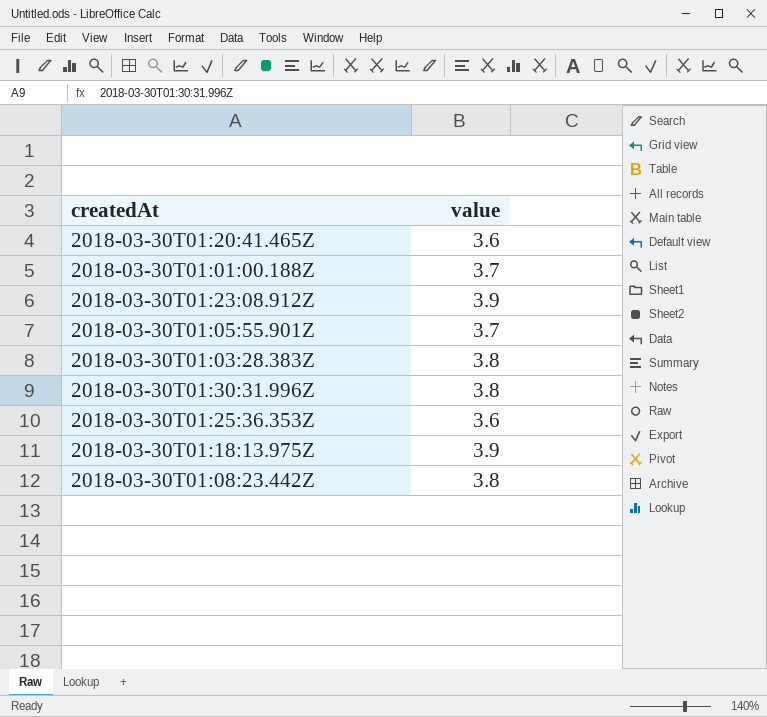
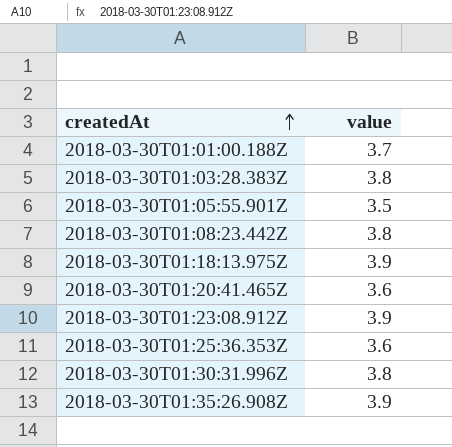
row order: none -> createdAt ascending
2018-03-30T01:05:55.901Z | value: 3.7 -> 3.5
row 2018-03-30T01:35:26.908Z: none -> 3.9

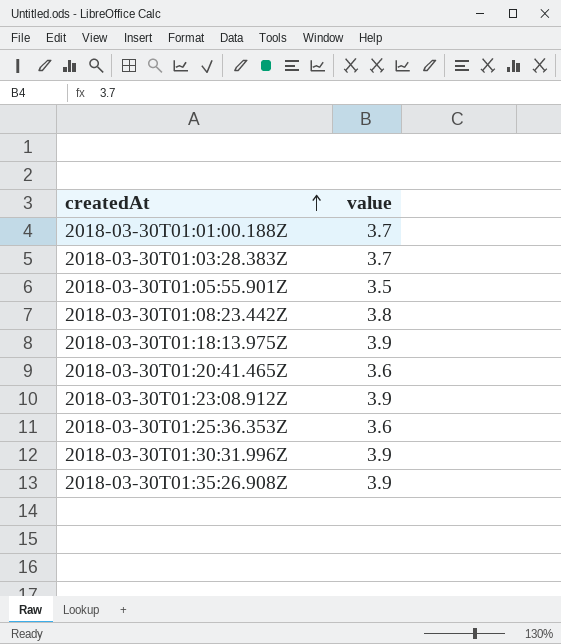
2018-03-30T01:03:28.383Z | value: 3.8 -> 3.7
2018-03-30T01:30:31.996Z | value: 3.8 -> 3.9

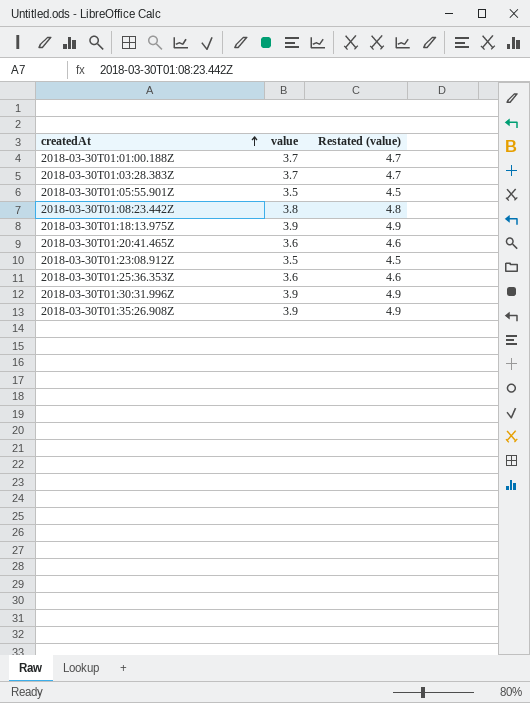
column Restated (value) | formula: none -> [value] + 1
2018-03-30T01:23:08.912Z | value: 3.9 -> 3.5

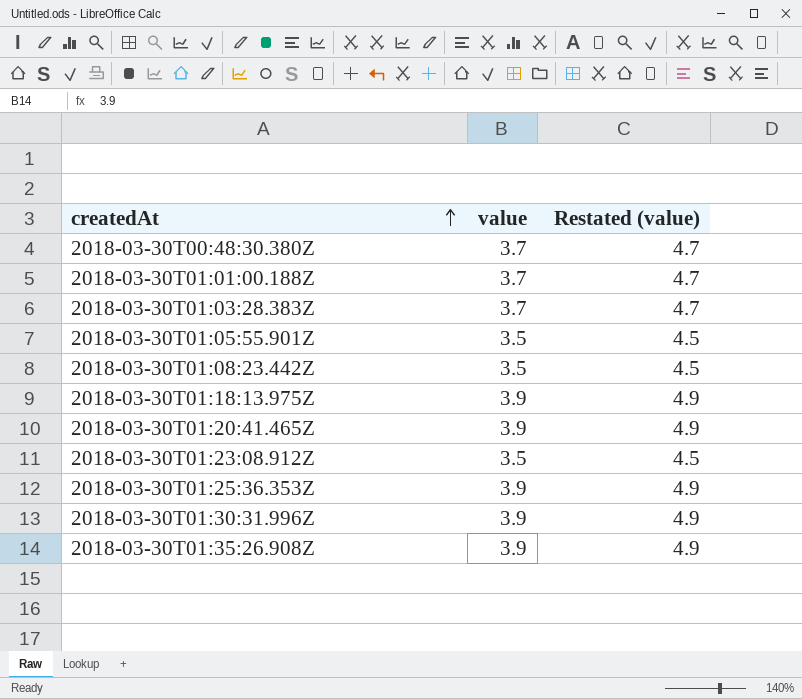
row 2018-03-30T00:48:30.380Z: none -> 3.7 | 4.7
2018-03-30T01:08:23.442Z | value: 3.8 -> 3.5
2018-03-30T01:08:23.442Z | Restated (value): 4.8 -> 4.5
2018-03-30T01:20:41.465Z | value: 3.6 -> 3.9
2018-03-30T01:20:41.465Z | Restated (value): 4.6 -> 4.9
2018-03-30T01:25:36.353Z | value: 3.6 -> 3.9
2018-03-30T01:25:36.353Z | Restated (value): 4.6 -> 4.9

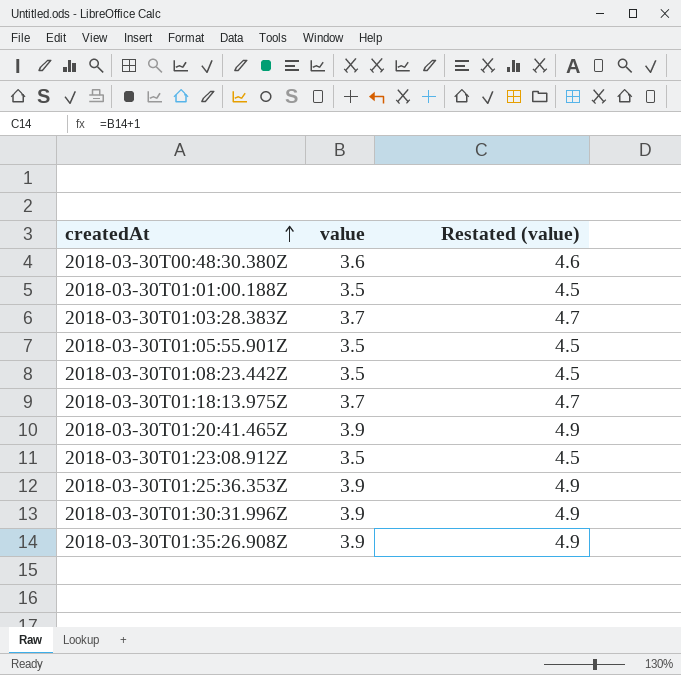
2018-03-30T00:48:30.380Z | value: 3.7 -> 3.6
2018-03-30T00:48:30.380Z | Restated (value): 4.7 -> 4.6
2018-03-30T01:01:00.188Z | value: 3.7 -> 3.5
2018-03-30T01:01:00.188Z | Restated (value): 4.7 -> 4.5
2018-03-30T01:18:13.975Z | value: 3.9 -> 3.7
2018-03-30T01:18:13.975Z | Restated (value): 4.9 -> 4.7

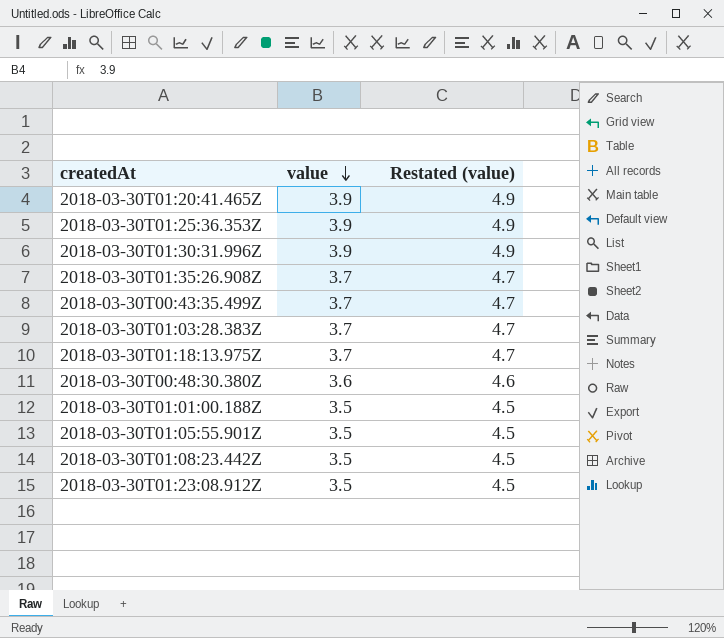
row order: createdAt ascending -> value descending
2018-03-30T01:35:26.908Z | value: 3.9 -> 3.7
2018-03-30T01:35:26.908Z | Restated (value): 4.9 -> 4.7
row 2018-03-30T00:43:35.499Z: none -> 3.7 | 4.7

